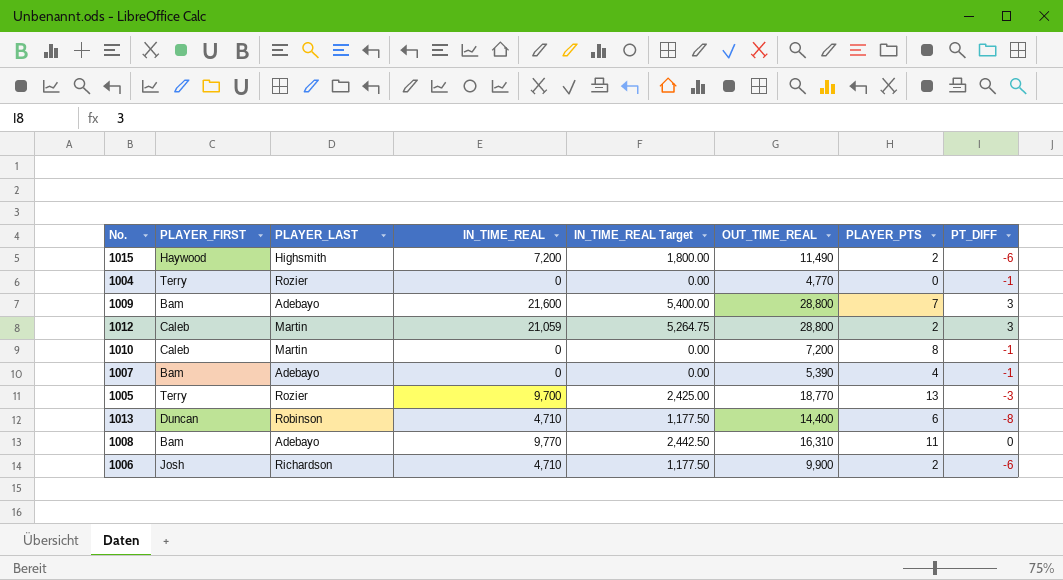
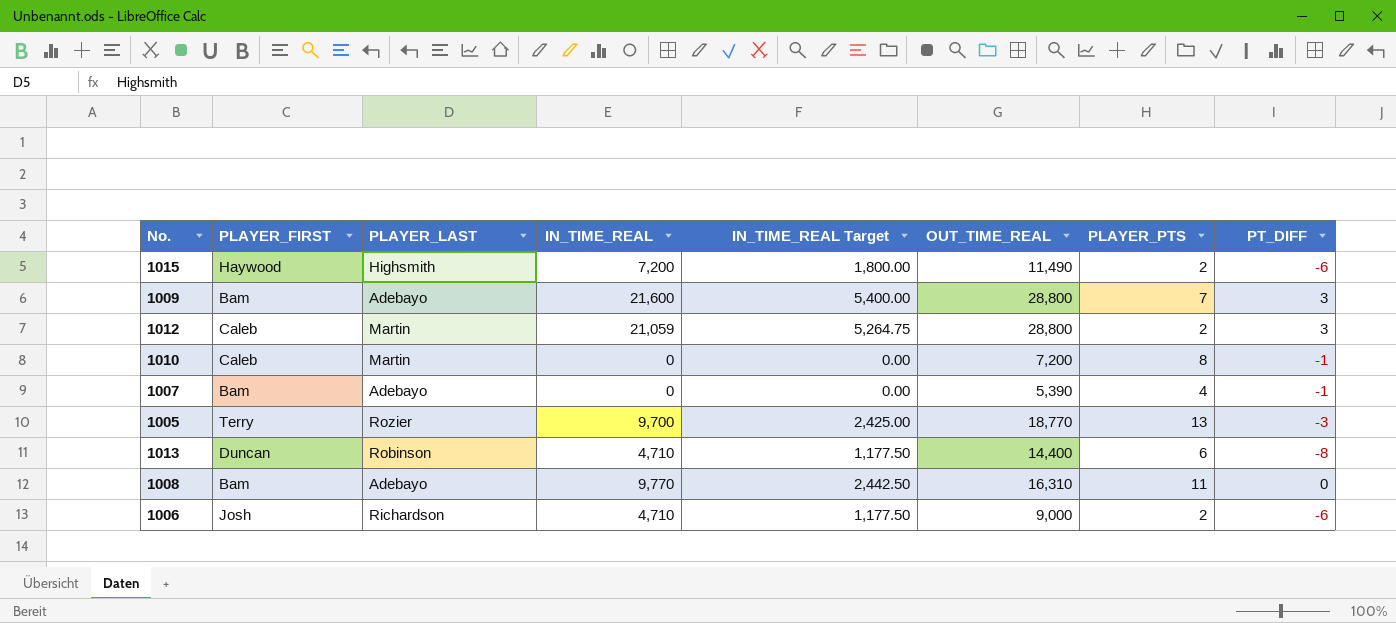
row 1004: Terry | Rozier | 0 | 0.00 | 4,770 | 0 | -1 -> none
1006 | OUT_TIME_REAL: 9,900 -> 9,000

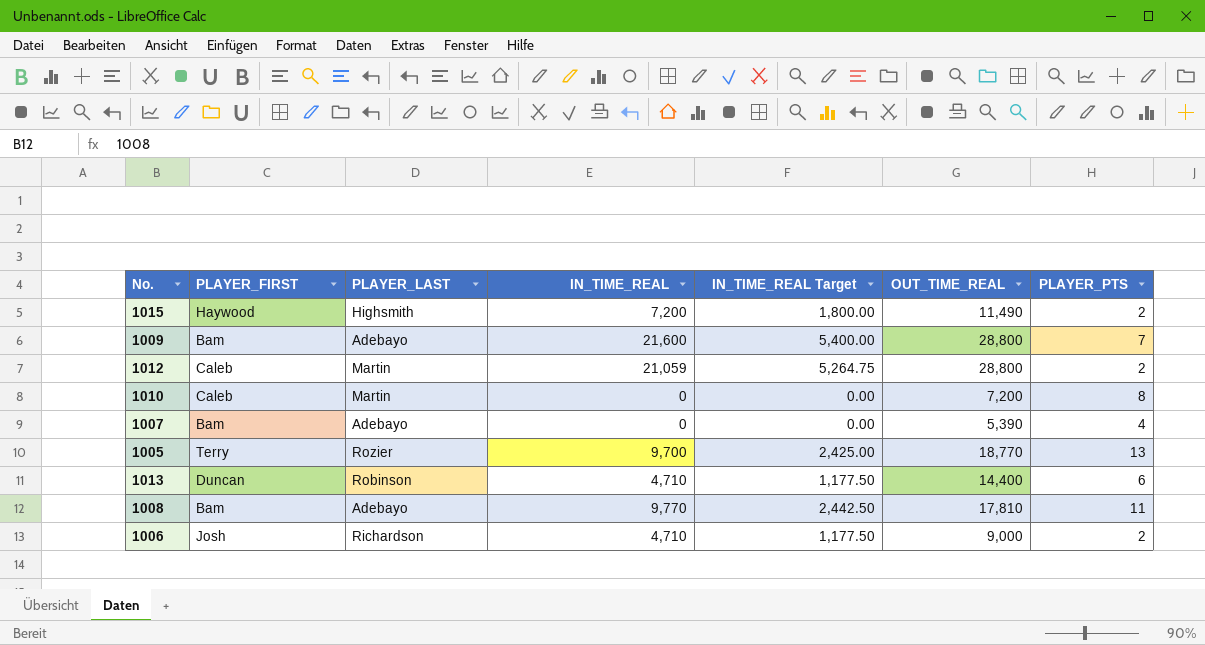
column PT_DIFF | position: 8 -> none
1008 | OUT_TIME_REAL: 16,310 -> 17,810

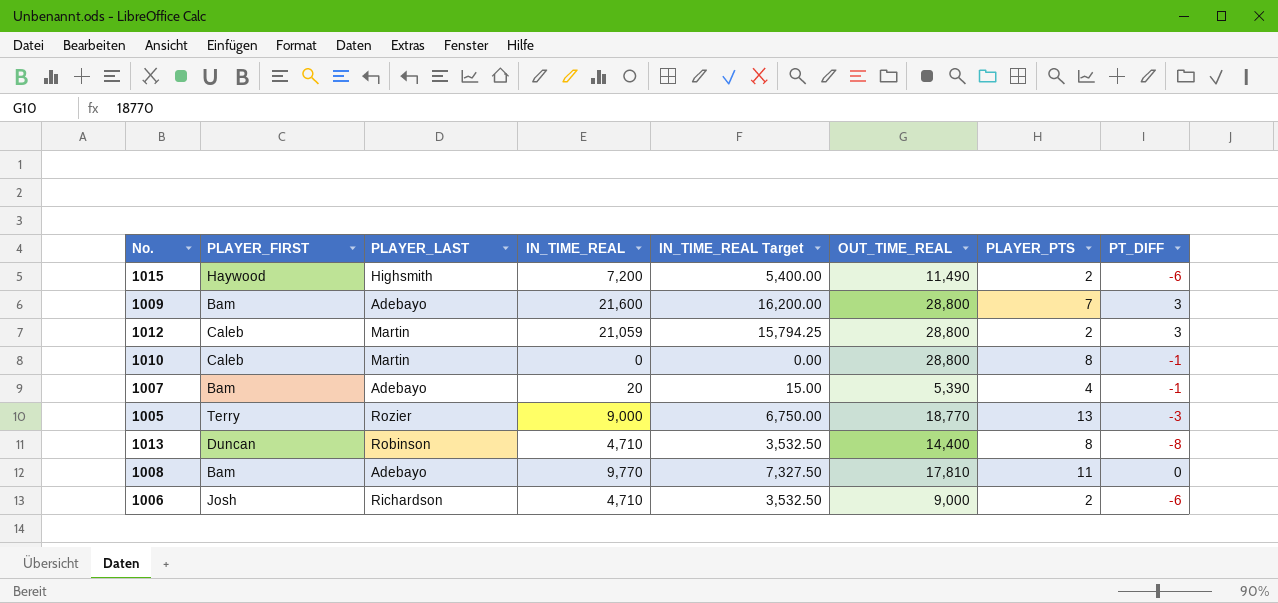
column IN_TIME_REAL Target | formula: [IN_TIME_REAL] * 0.25 -> [IN_TIME_REAL] * 0.75
column PT_DIFF | position: none -> 8
1010 | OUT_TIME_REAL: 7,200 -> 28,800
1007 | IN_TIME_REAL: 0 -> 20
1005 | IN_TIME_REAL: 9,700 -> 9,000
1013 | PLAYER_PTS: 6 -> 8

